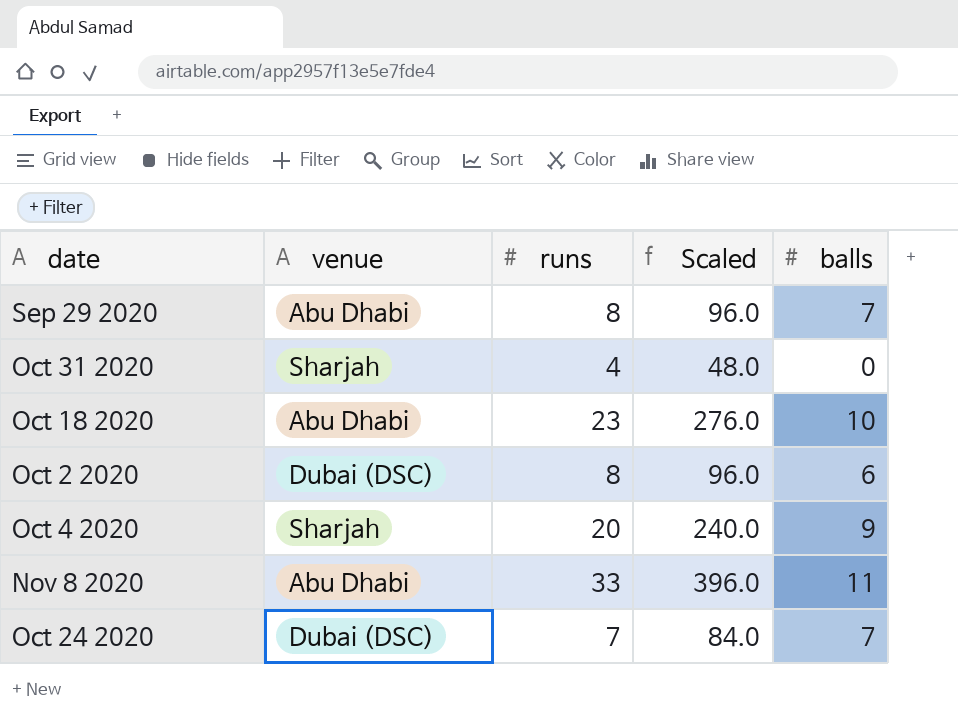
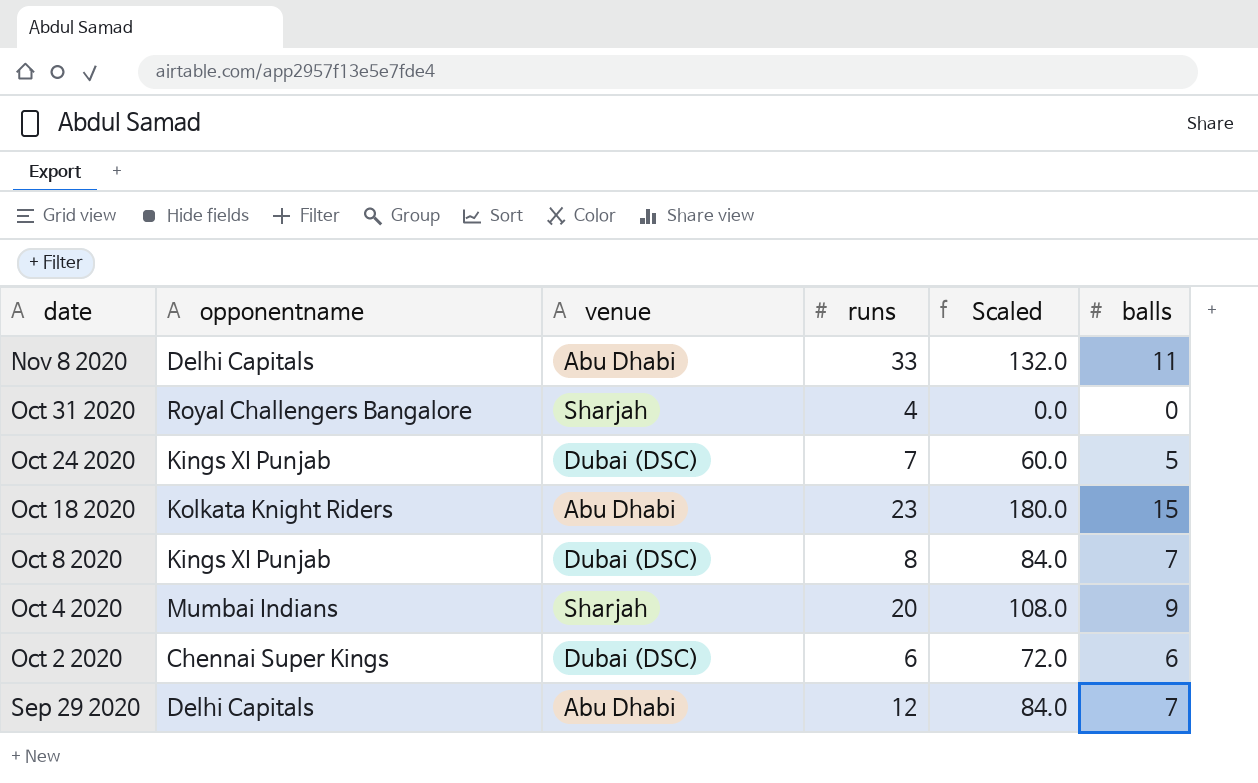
row order: none -> date descending
column opponentname | position: none -> 2
column Scaled | formula: [runs] * 12 -> [balls] * 12
Oct 24 2020 | balls: 7 -> 5
Oct 18 2020 | balls: 10 -> 15
row Oct 8 2020: none -> Kings XI Punjab | Dubai (DSC) | 8 | 84.0 | 7
Oct 2 2020 | runs: 8 -> 6
Sep 29 2020 | runs: 8 -> 12

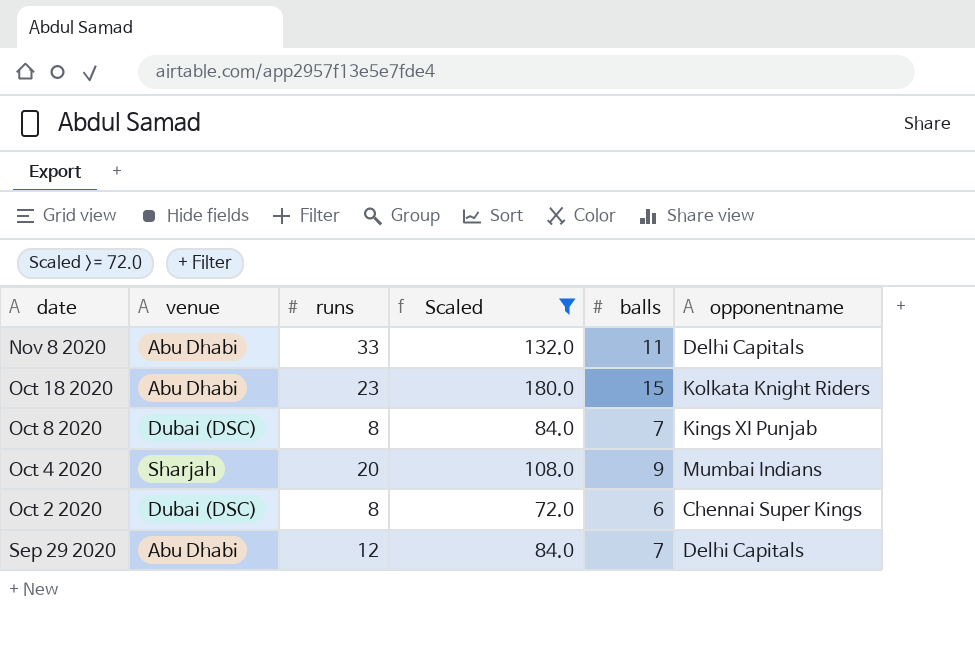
filter: none -> Scaled >= 72.0
column opponentname | position: 2 -> 6
Oct 2 2020 | runs: 6 -> 8

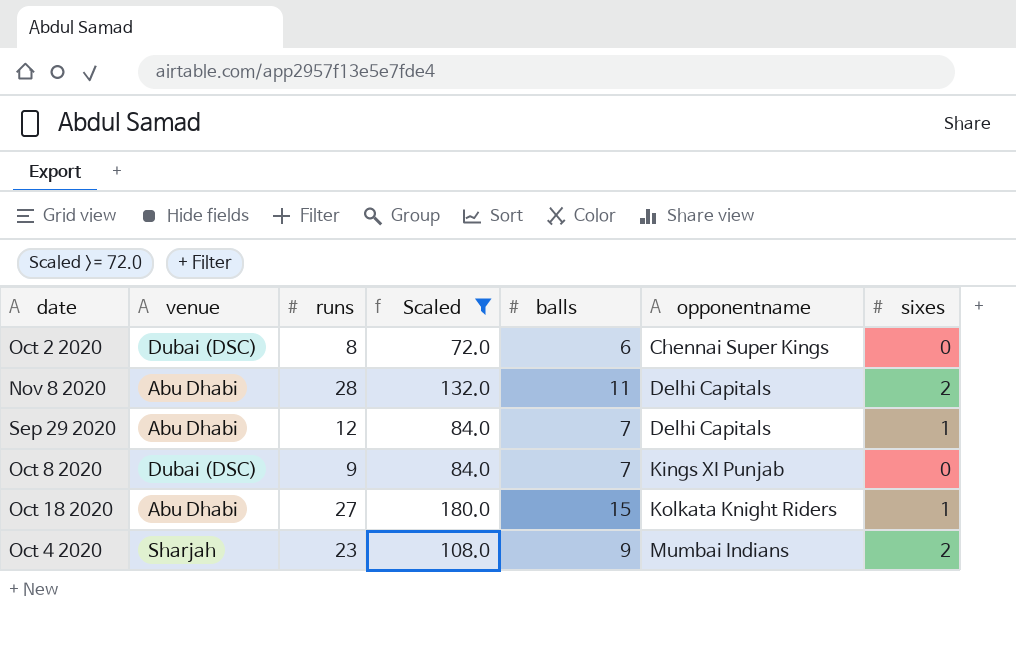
row order: date descending -> opponentname ascending
column sixes | position: none -> 7
Nov 8 2020 | runs: 33 -> 28
Oct 8 2020 | runs: 8 -> 9
Oct 18 2020 | runs: 23 -> 27
Oct 4 2020 | runs: 20 -> 23

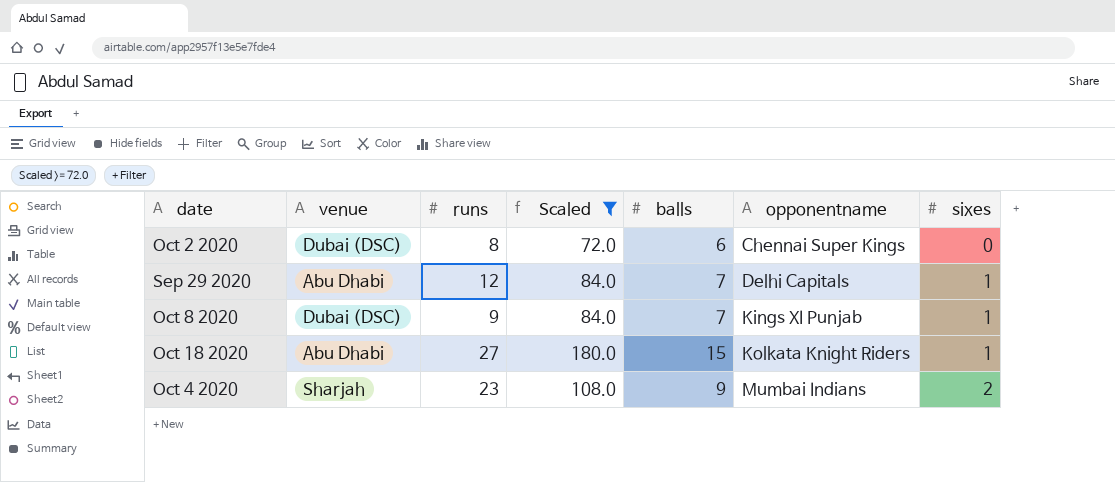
row Nov 8 2020: Abu Dhabi | 28 | 132.0 | 11 | Delhi Capitals | 2 -> none
Oct 8 2020 | sixes: 0 -> 1

